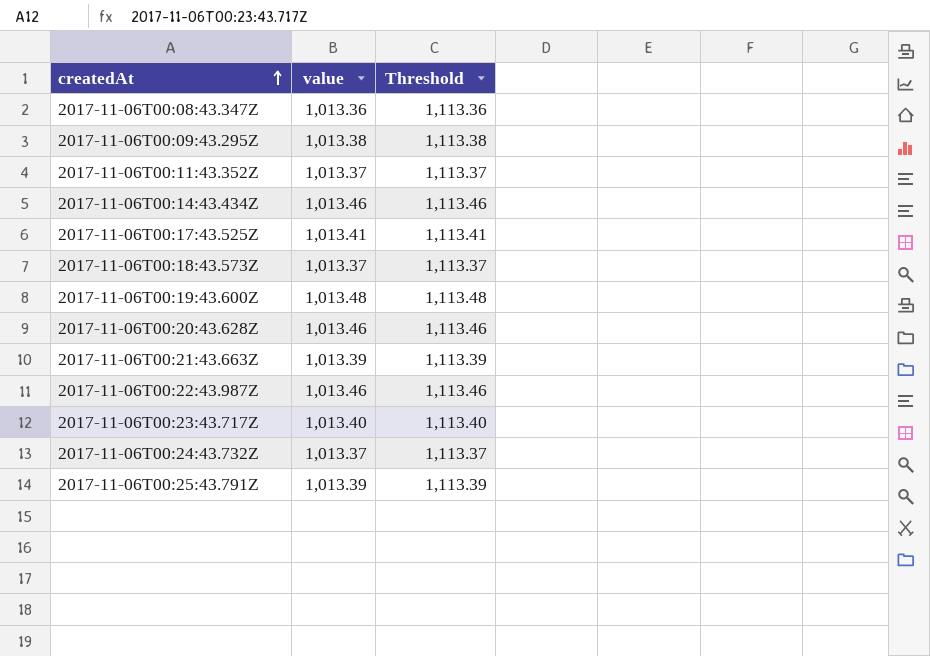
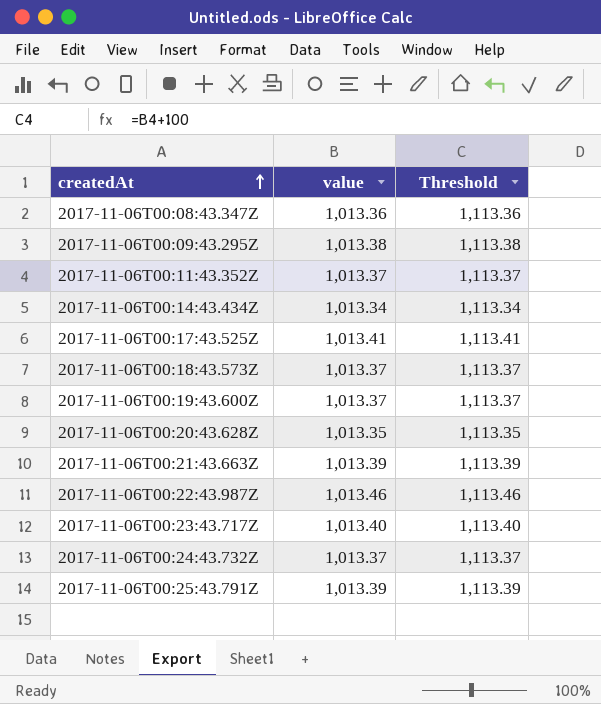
2017-11-06T00:14:43.434Z | value: 1,013.46 -> 1,013.34
2017-11-06T00:14:43.434Z | Threshold: 1,113.46 -> 1,113.34
2017-11-06T00:19:43.600Z | value: 1,013.48 -> 1,013.37
2017-11-06T00:19:43.600Z | Threshold: 1,113.48 -> 1,113.37
2017-11-06T00:20:43.628Z | value: 1,013.46 -> 1,013.35
2017-11-06T00:20:43.628Z | Threshold: 1,113.46 -> 1,113.35

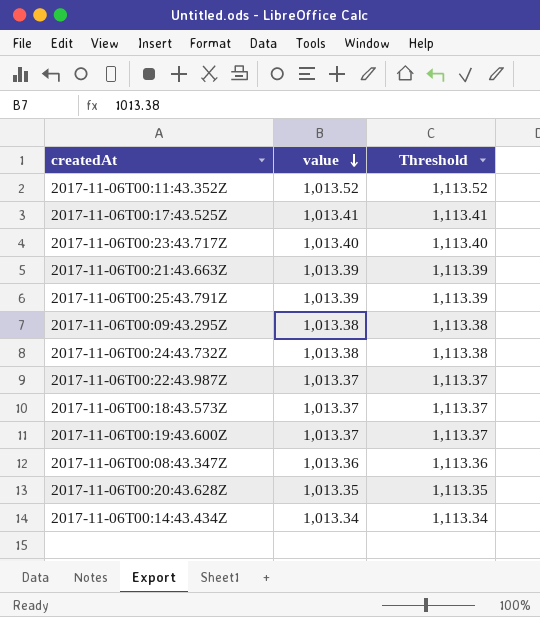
row order: createdAt ascending -> value descending
2017-11-06T00:11:43.352Z | value: 1,013.37 -> 1,013.52
2017-11-06T00:11:43.352Z | Threshold: 1,113.37 -> 1,113.52
2017-11-06T00:24:43.732Z | value: 1,013.37 -> 1,013.38
2017-11-06T00:24:43.732Z | Threshold: 1,113.37 -> 1,113.38
2017-11-06T00:22:43.987Z | value: 1,013.46 -> 1,013.37
2017-11-06T00:22:43.987Z | Threshold: 1,113.46 -> 1,113.37

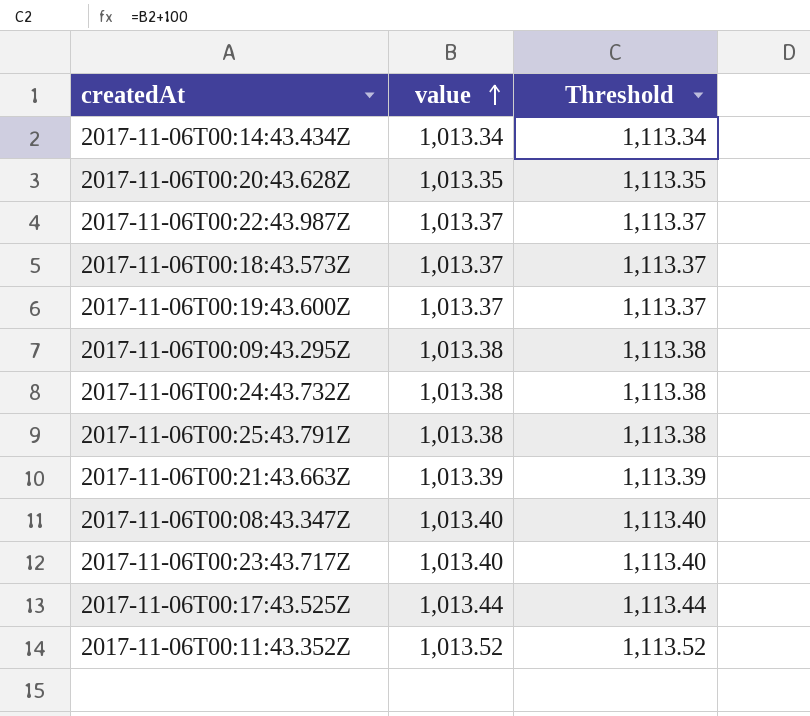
row order: value descending -> value ascending
2017-11-06T00:25:43.791Z | value: 1,013.39 -> 1,013.38
2017-11-06T00:25:43.791Z | Threshold: 1,113.39 -> 1,113.38
2017-11-06T00:08:43.347Z | value: 1,013.36 -> 1,013.40
2017-11-06T00:08:43.347Z | Threshold: 1,113.36 -> 1,113.40
2017-11-06T00:17:43.525Z | value: 1,013.41 -> 1,013.44
2017-11-06T00:17:43.525Z | Threshold: 1,113.41 -> 1,113.44

